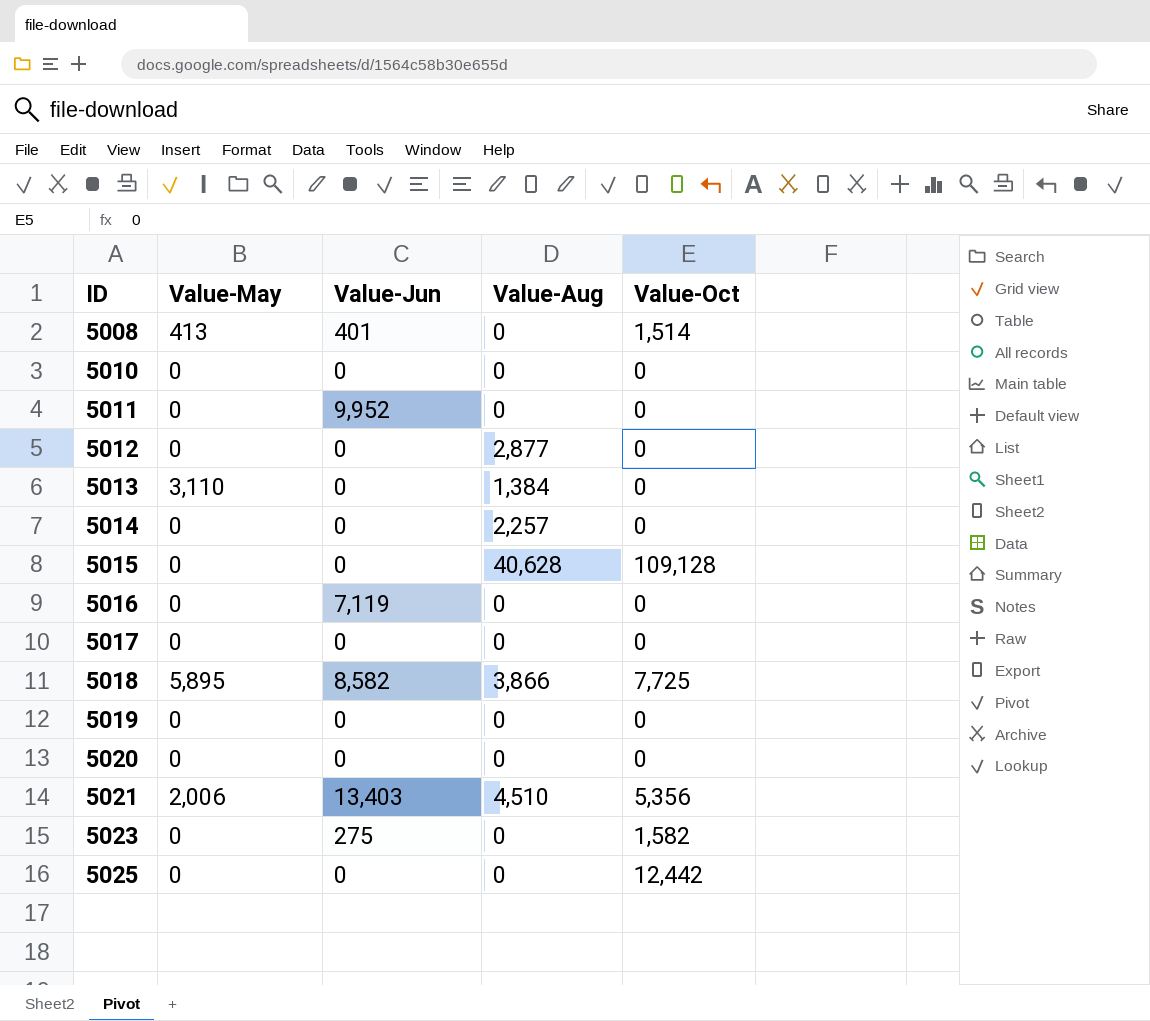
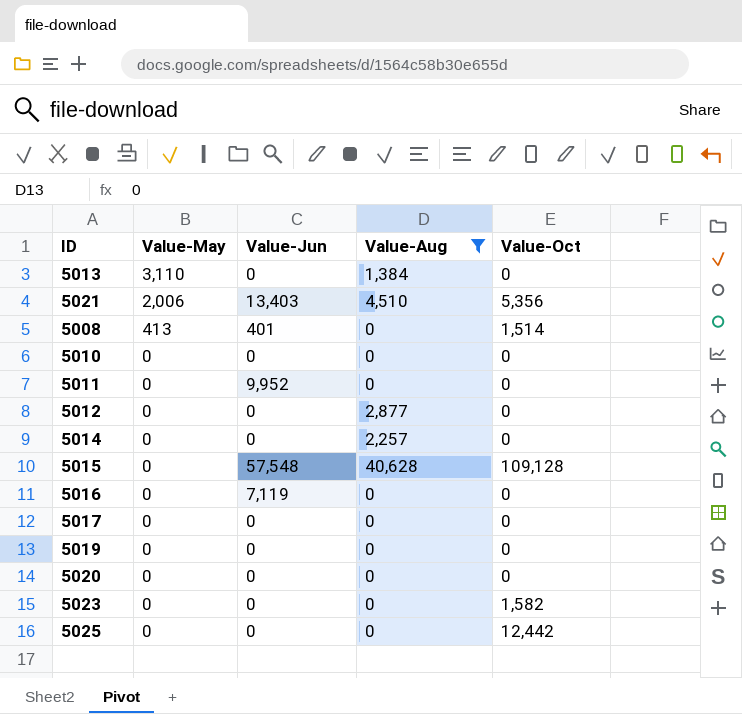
filter: none -> Value-Aug != 3,866
row order: ID ascending -> Value-May descending
5015 | Value-Jun: 0 -> 57,548
5023 | Value-Jun: 275 -> 0

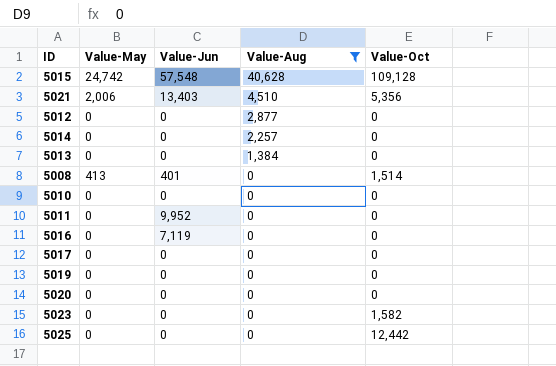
row order: Value-May descending -> Value-Aug descending
5015 | Value-May: 0 -> 24,742
5013 | Value-May: 3,110 -> 0

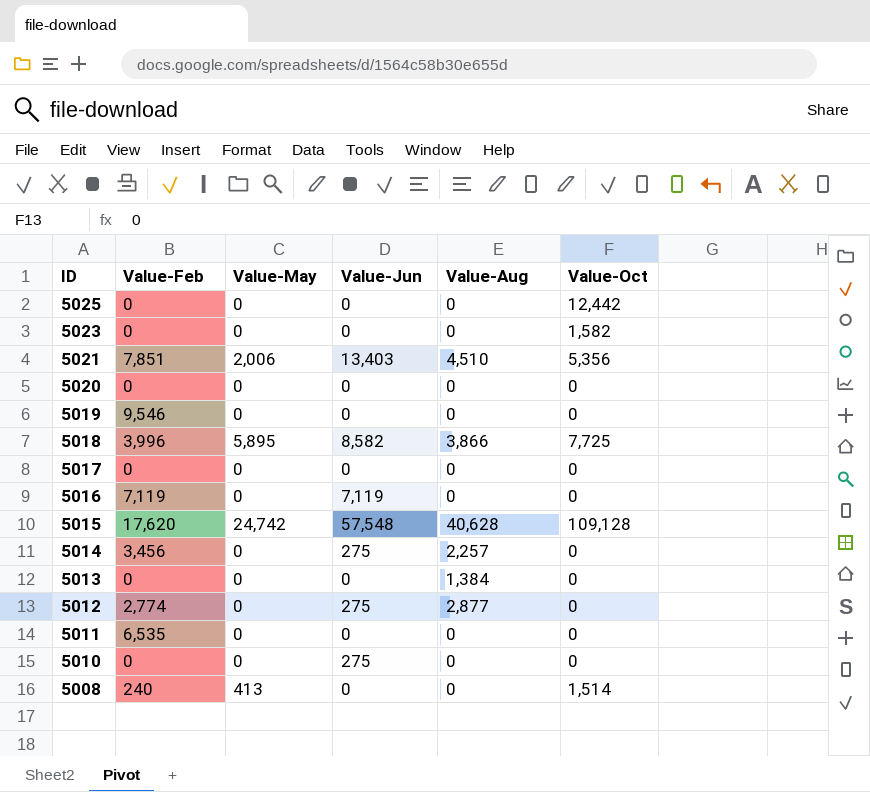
filter: Value-Aug != 3,866 -> none
row order: Value-Aug descending -> ID descending
column Value-Feb | position: none -> 2
5014 | Value-Jun: 0 -> 275
5012 | Value-Jun: 0 -> 275
5011 | Value-Jun: 9,952 -> 0
5010 | Value-Jun: 0 -> 275
5008 | Value-Jun: 401 -> 0

